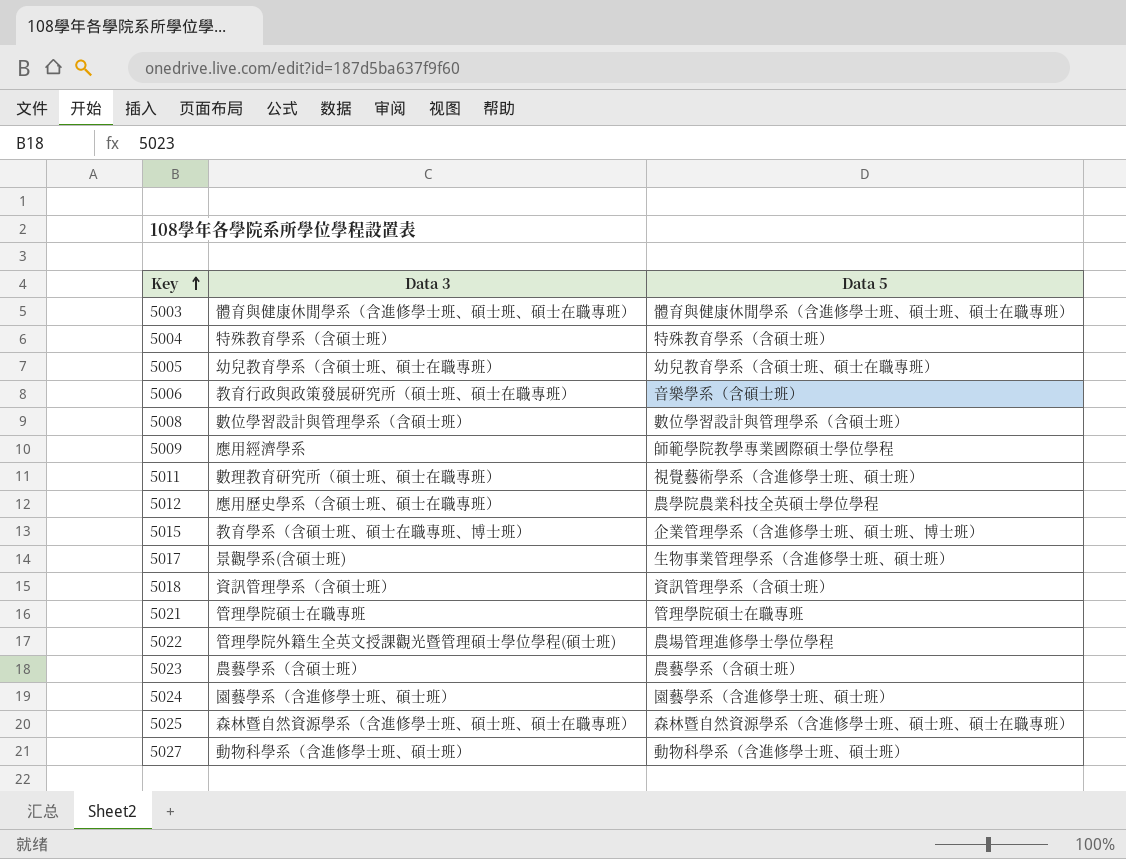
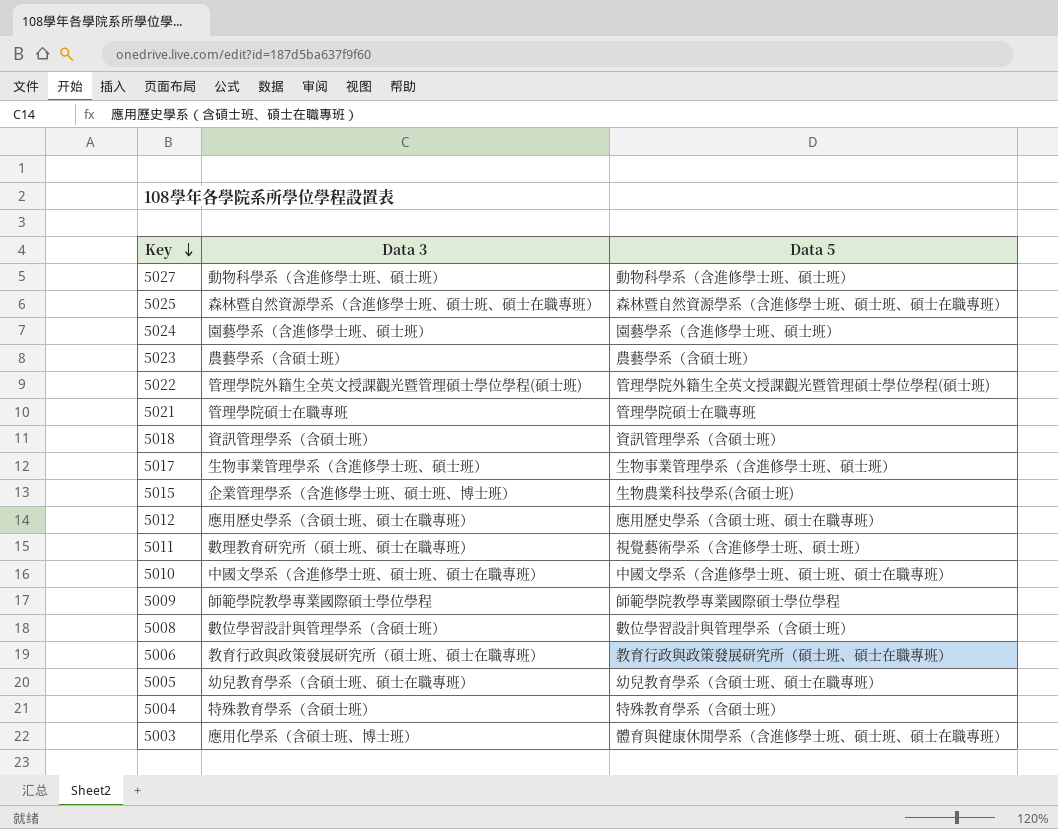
row order: Key ascending -> Key descending
5022 | Data 5: 農場管理進修學士學位學程 -> 管理學院外籍生全英文授課觀光暨管理碩士學位學程(碩士班)
5017 | Data 3: 景觀學系(含碩士班) -> 生物事業管理學系（含進修學士班、碩士班）
5015 | Data 3: 教育學系（含碩士班、碩士在職專班、博士班） -> 企業管理學系（含進修學士班、碩士班、博士班）
5015 | Data 5: 企業管理學系（含進修學士班、碩士班、博士班） -> 生物農業科技學系(含碩士班)
5012 | Data 5: 農學院農業科技全英碩士學位學程 -> 應用歷史學系（含碩士班、碩士在職專班）
row 5010: none -> 中國文學系（含進修學士班、碩士班、碩士在職專班） | 中國文學系（含進修學士班、碩士班、碩士在職專班）
5009 | Data 3: 應用經濟學系 -> 師範學院教學專業國際碩士學位學程
5006 | Data 5: 音樂學系（含碩士班） -> 教育行政與政策發展研究所（碩士班、碩士在職專班）
5003 | Data 3: 體育與健康休閒學系（含進修學士班、碩士班、碩士在職專班） -> 應用化學系（含碩士班、博士班）

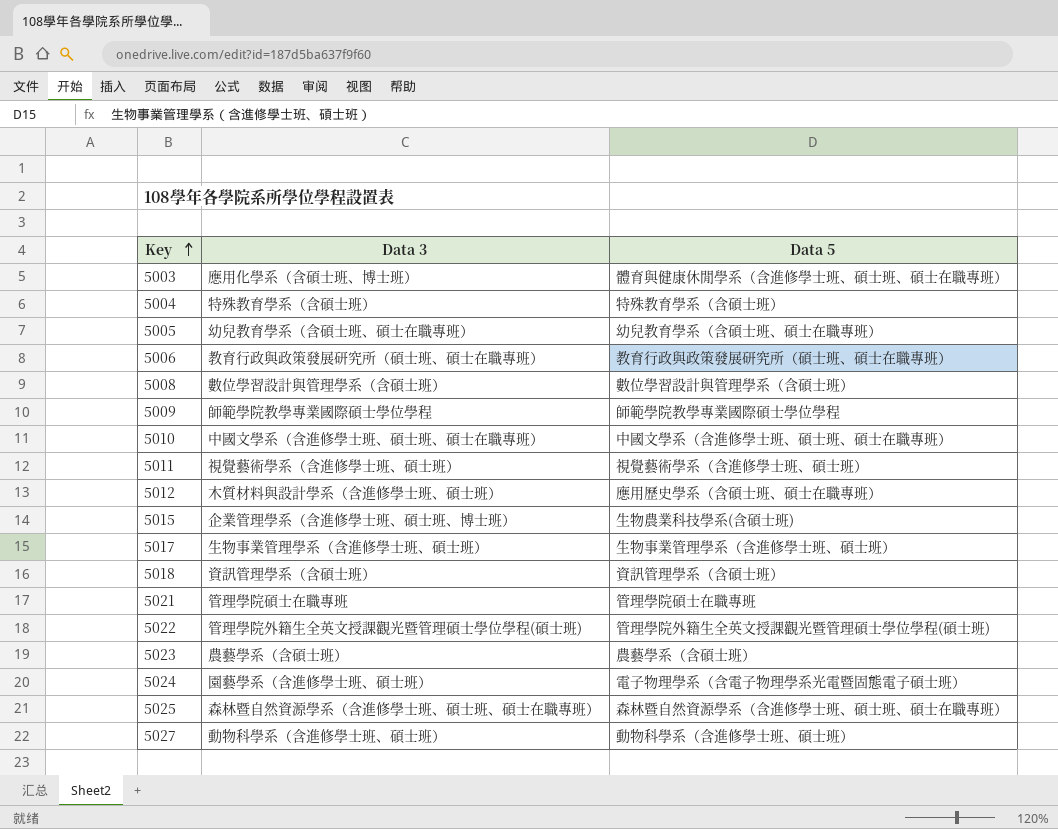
row order: Key descending -> Key ascending
5011 | Data 3: 數理教育研究所（碩士班、碩士在職專班） -> 視覺藝術學系（含進修學士班、碩士班）
5012 | Data 3: 應用歷史學系（含碩士班、碩士在職專班） -> 木質材料與設計學系（含進修學士班、碩士班）
5024 | Data 5: 園藝學系（含進修學士班、碩士班） -> 電子物理學系（含電子物理學系光電暨固態電子碩士班）

